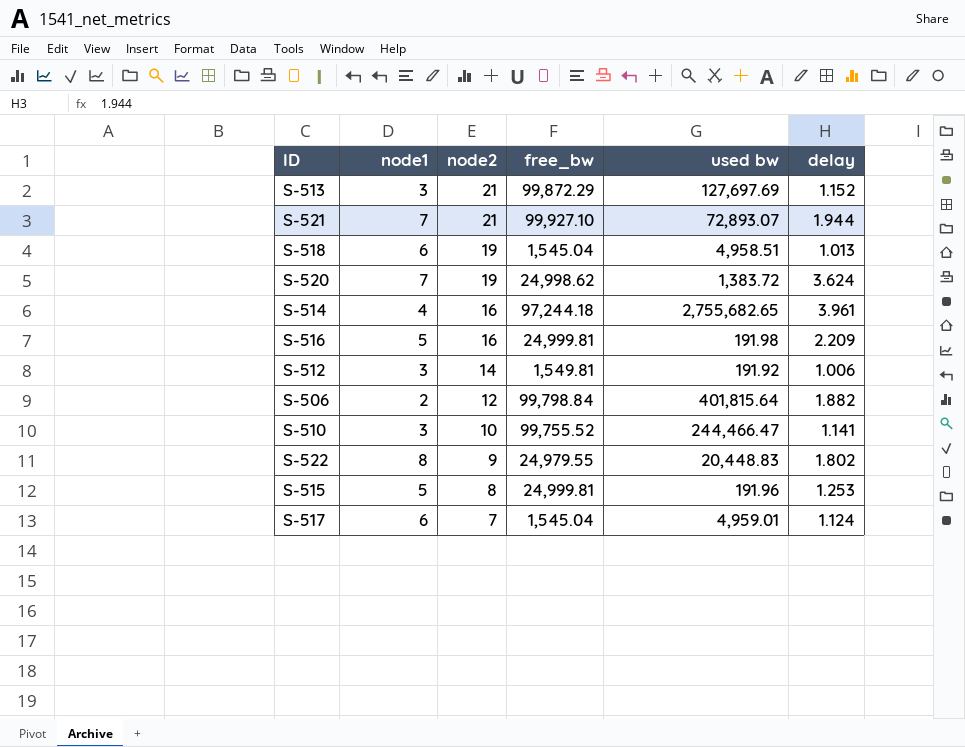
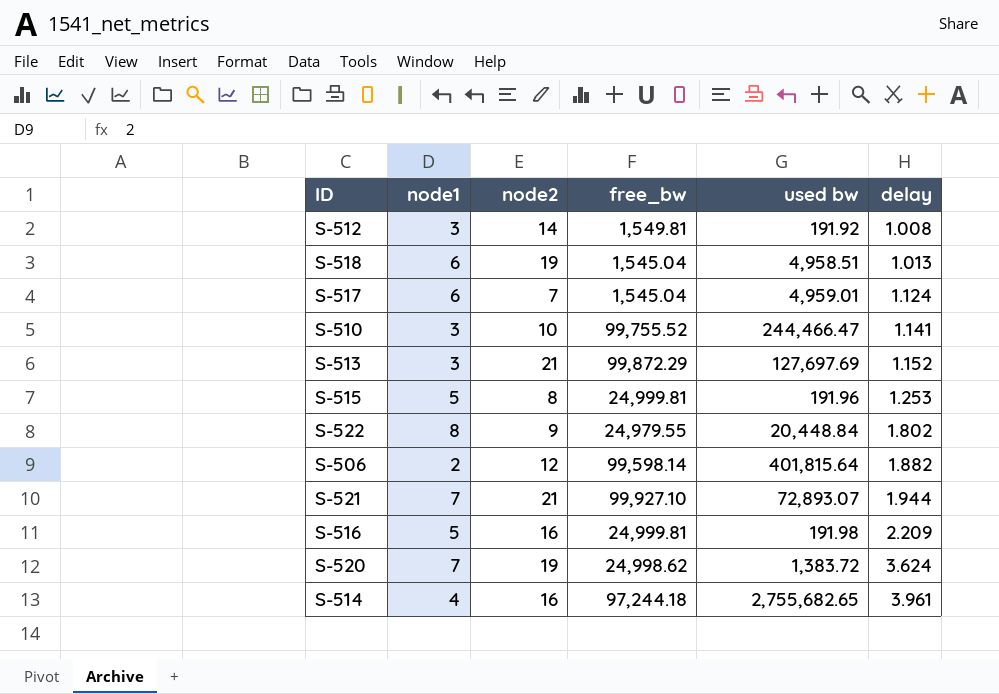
row order: node2 descending -> delay ascending
S-512 | delay: 1.006 -> 1.008
S-522 | used bw: 20,448.83 -> 20,448.84
S-506 | free_bw: 99,798.84 -> 99,598.14

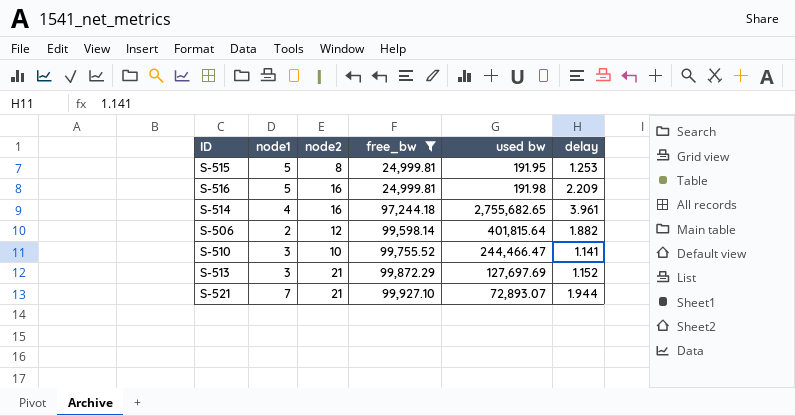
filter: none -> free_bw >= 24,999.81
row order: delay ascending -> free_bw ascending
S-515 | used bw: 191.96 -> 191.95

